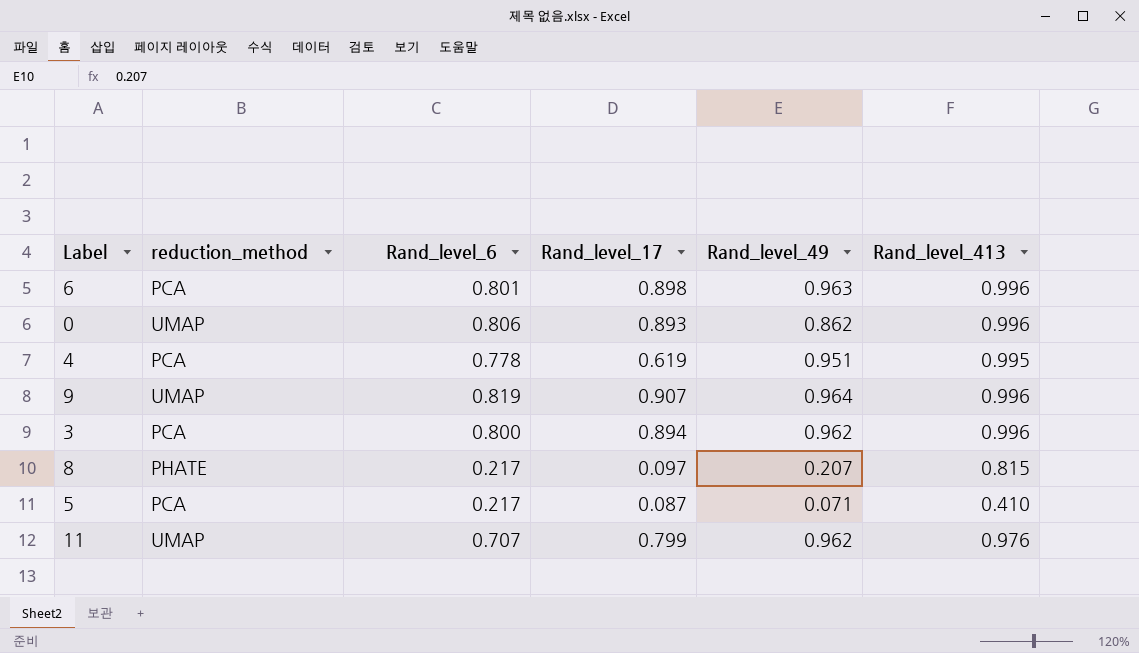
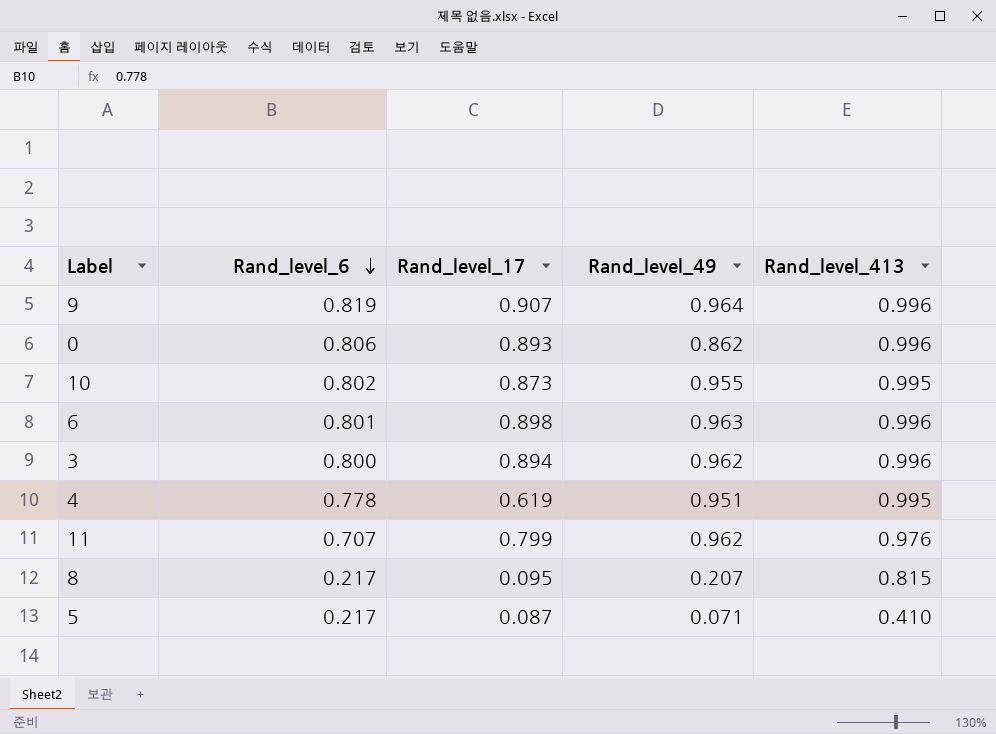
row order: none -> Rand_level_6 descending
column reduction_method | position: 2 -> none
row 10: none -> 0.802 | 0.873 | 0.955 | 0.995
8 | Rand_level_17: 0.097 -> 0.095

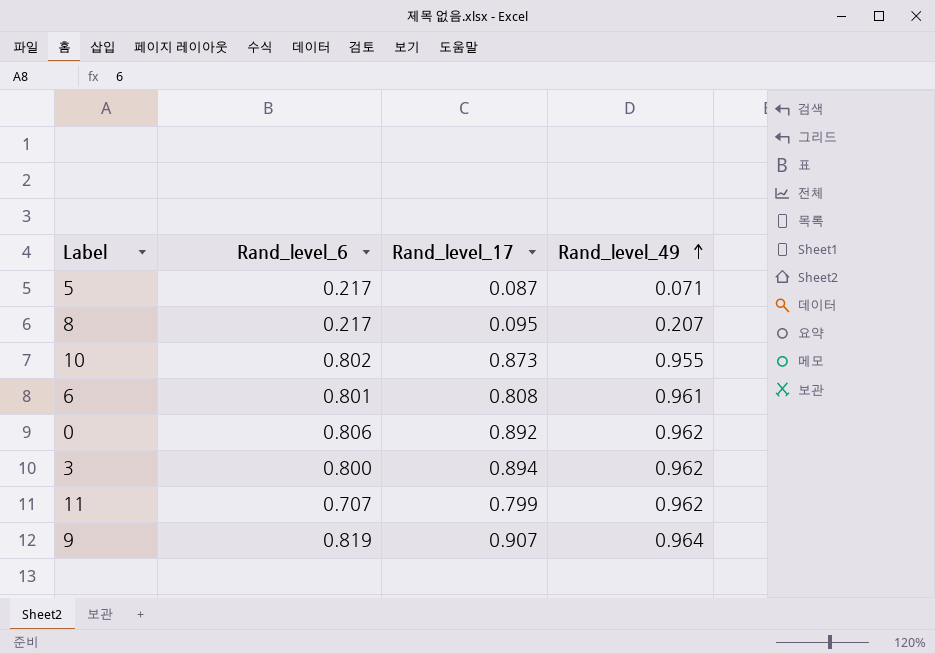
row order: Rand_level_6 descending -> Rand_level_49 ascending
column Rand_level_413 | position: 5 -> none
row 4: 0.778 | 0.619 | 0.951 | 0.995 -> none
6 | Rand_level_17: 0.898 -> 0.808
6 | Rand_level_49: 0.963 -> 0.961
0 | Rand_level_17: 0.893 -> 0.892
0 | Rand_level_49: 0.862 -> 0.962

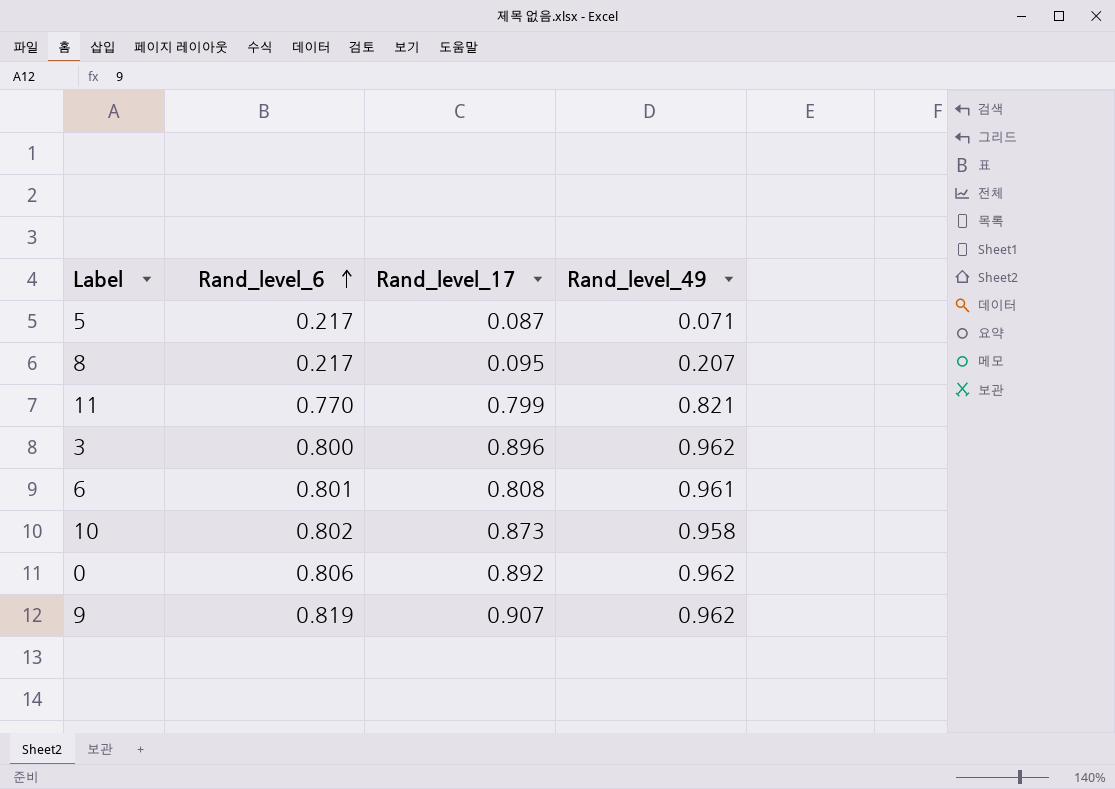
row order: Rand_level_49 ascending -> Rand_level_6 ascending
11 | Rand_level_6: 0.707 -> 0.770
11 | Rand_level_49: 0.962 -> 0.821
3 | Rand_level_17: 0.894 -> 0.896
10 | Rand_level_49: 0.955 -> 0.958
9 | Rand_level_49: 0.964 -> 0.962

